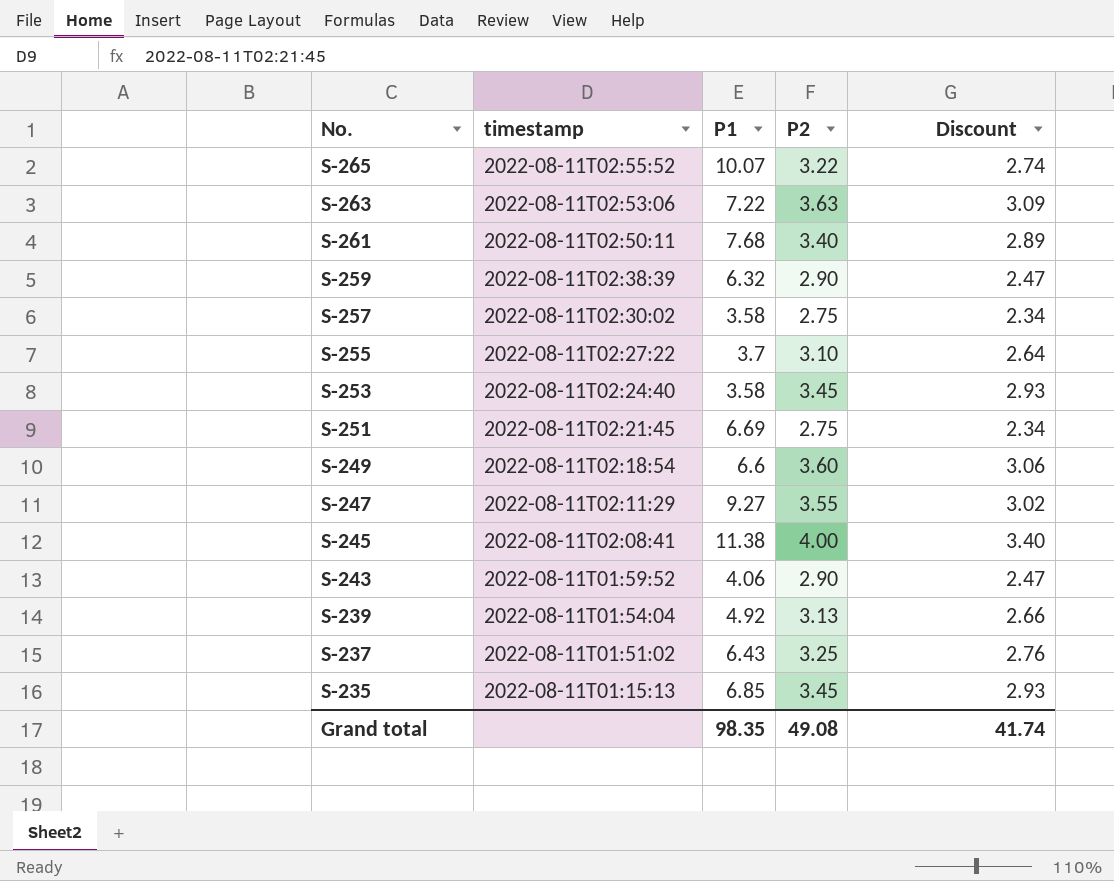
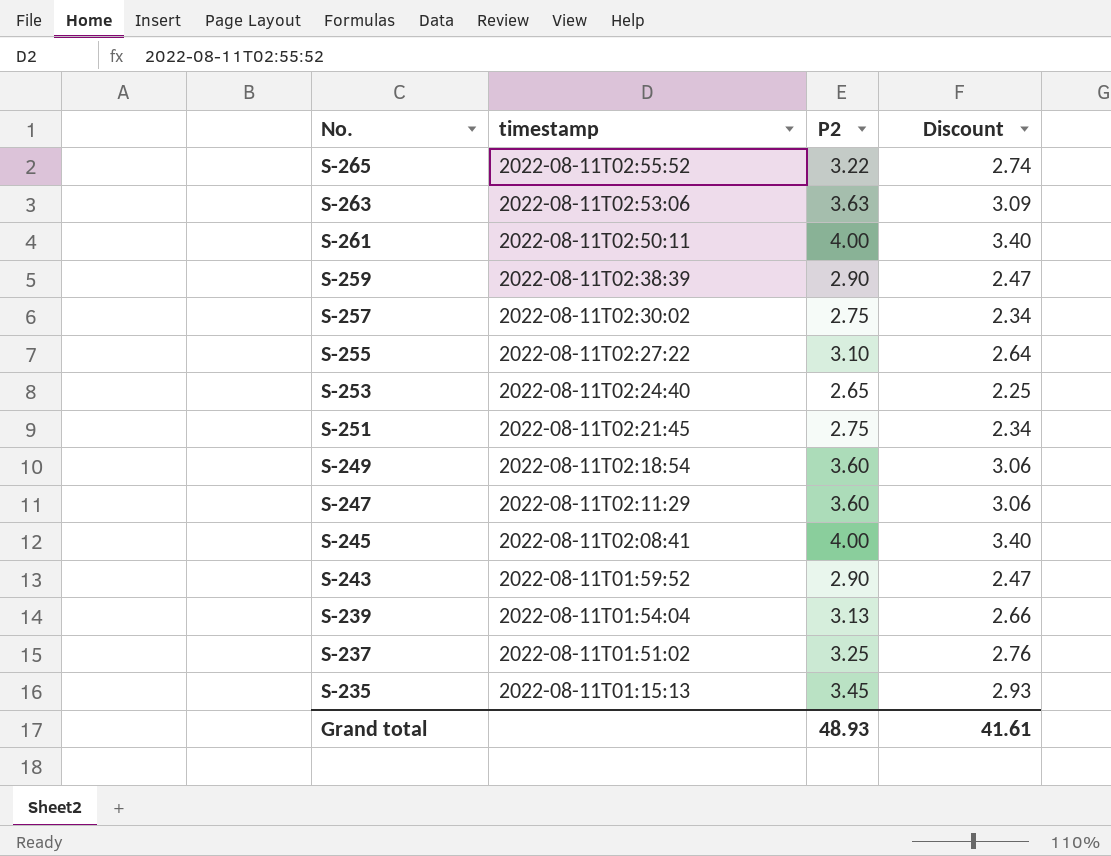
column P1 | position: 3 -> none
S-261 | P2: 3.40 -> 4.00
S-261 | Discount: 2.89 -> 3.40
S-253 | P2: 3.45 -> 2.65
S-253 | Discount: 2.93 -> 2.25
S-247 | P2: 3.55 -> 3.60
S-247 | Discount: 3.02 -> 3.06
Grand total | P2: 49.08 -> 48.93
Grand total | Discount: 41.74 -> 41.61

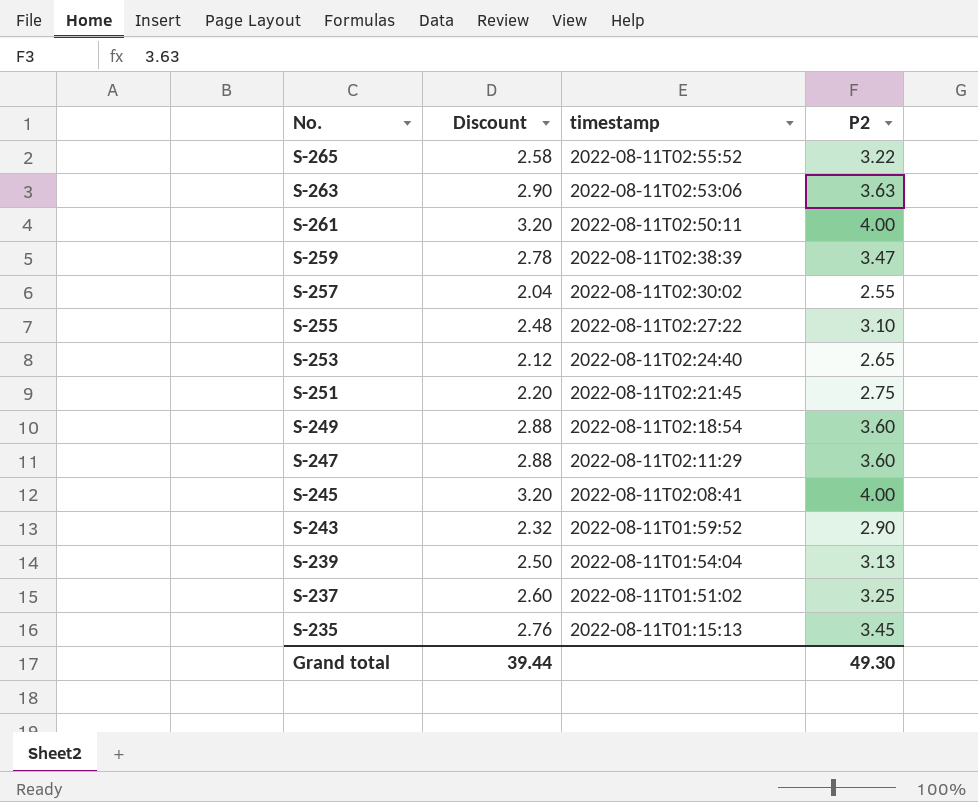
column Discount | formula: [P2] * 0.85 -> [P2] * 0.8
column Discount | position: 4 -> 2
S-259 | P2: 2.90 -> 3.47
S-257 | P2: 2.75 -> 2.55
Grand total | Discount: 41.61 -> 39.44
Grand total | P2: 48.93 -> 49.30

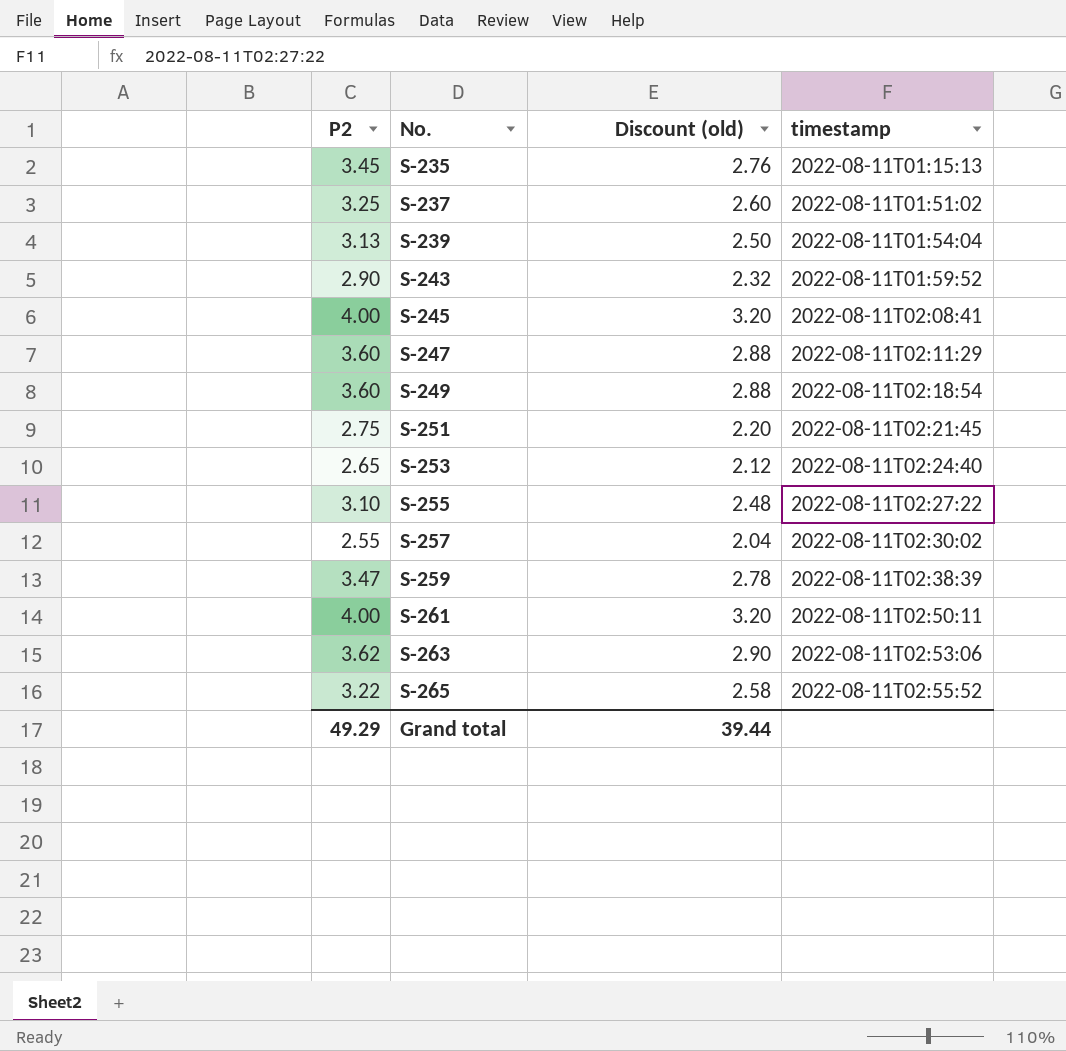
row order: No. descending -> No. ascending
column P2 | position: 4 -> 1
column name: Discount -> Discount (old)
S-263 | P2: 3.63 -> 3.62
Grand total | P2: 49.30 -> 49.29

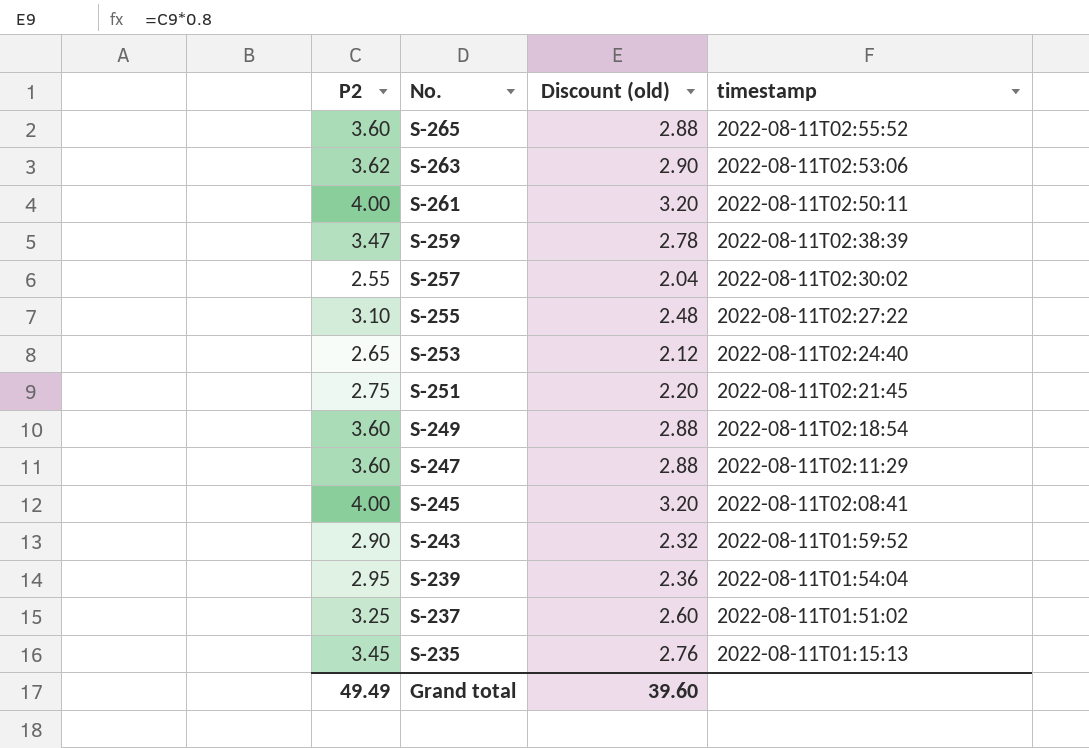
row order: No. ascending -> No. descending
S-265 | P2: 3.22 -> 3.60
S-265 | Discount (old): 2.58 -> 2.88
S-239 | P2: 3.13 -> 2.95
S-239 | Discount (old): 2.50 -> 2.36
Grand total | P2: 49.29 -> 49.49
Grand total | Discount (old): 39.44 -> 39.60

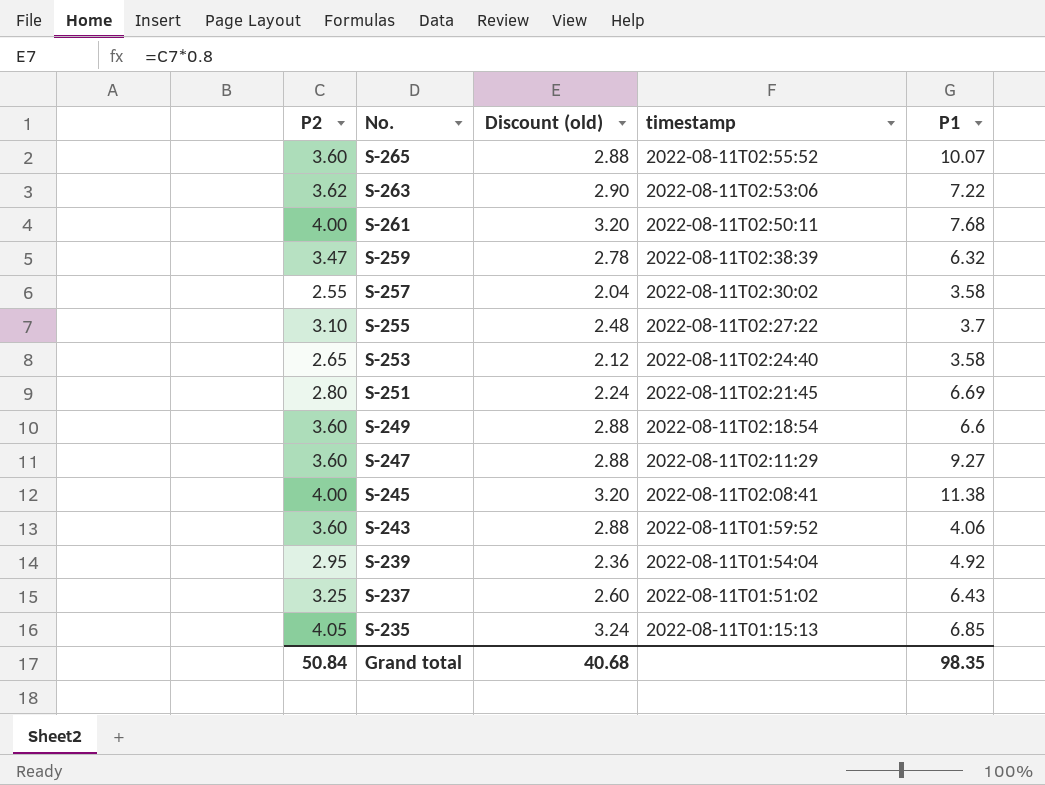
column P1 | position: none -> 5
S-251 | P2: 2.75 -> 2.80
S-251 | Discount (old): 2.20 -> 2.24
S-243 | P2: 2.90 -> 3.60
S-243 | Discount (old): 2.32 -> 2.88
S-235 | P2: 3.45 -> 4.05
S-235 | Discount (old): 2.76 -> 3.24
Grand total | P2: 49.49 -> 50.84
Grand total | Discount (old): 39.60 -> 40.68

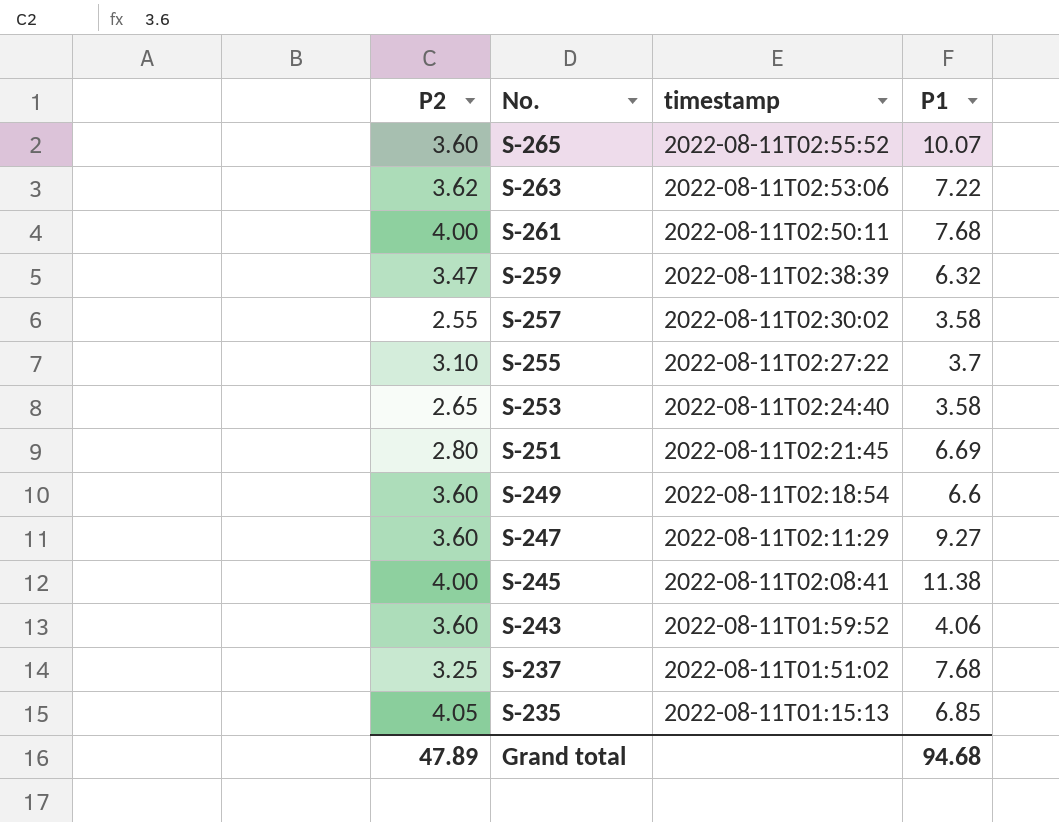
column Discount (old) | formula: [P2] * 0.8 -> none
row S-239: 2.95 | 2.36 | 2022-08-11T01:54:04 | 4.92 -> none
S-237 | P1: 6.43 -> 7.68
Grand total | P2: 50.84 -> 47.89
Grand total | P1: 98.35 -> 94.68

